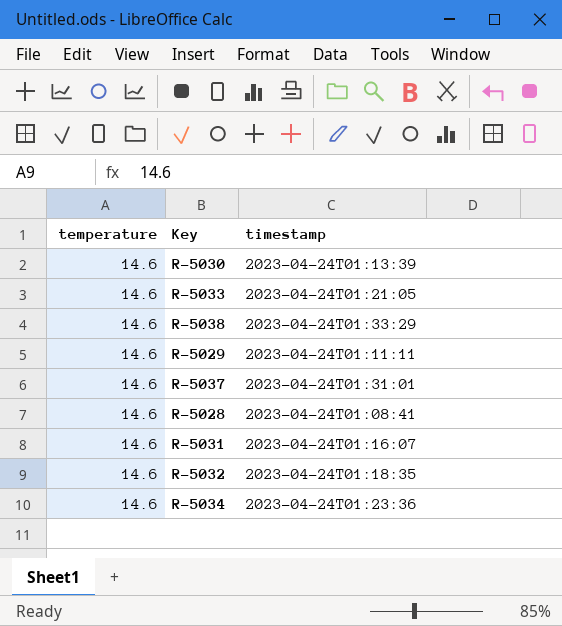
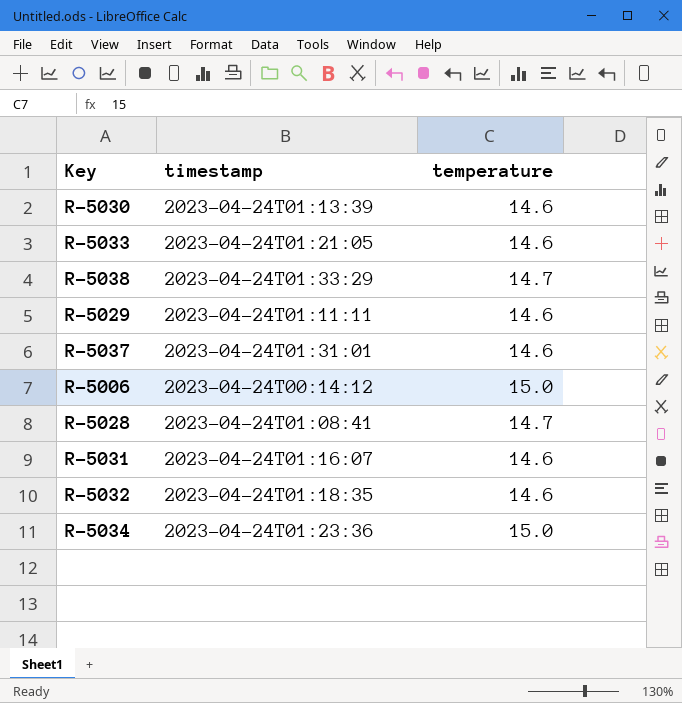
column temperature | position: 1 -> 3
R-5038 | temperature: 14.6 -> 14.7
row R-5006: none -> 2023-04-24T00:14:12 | 15.0
R-5028 | temperature: 14.6 -> 14.7
R-5034 | temperature: 14.6 -> 15.0

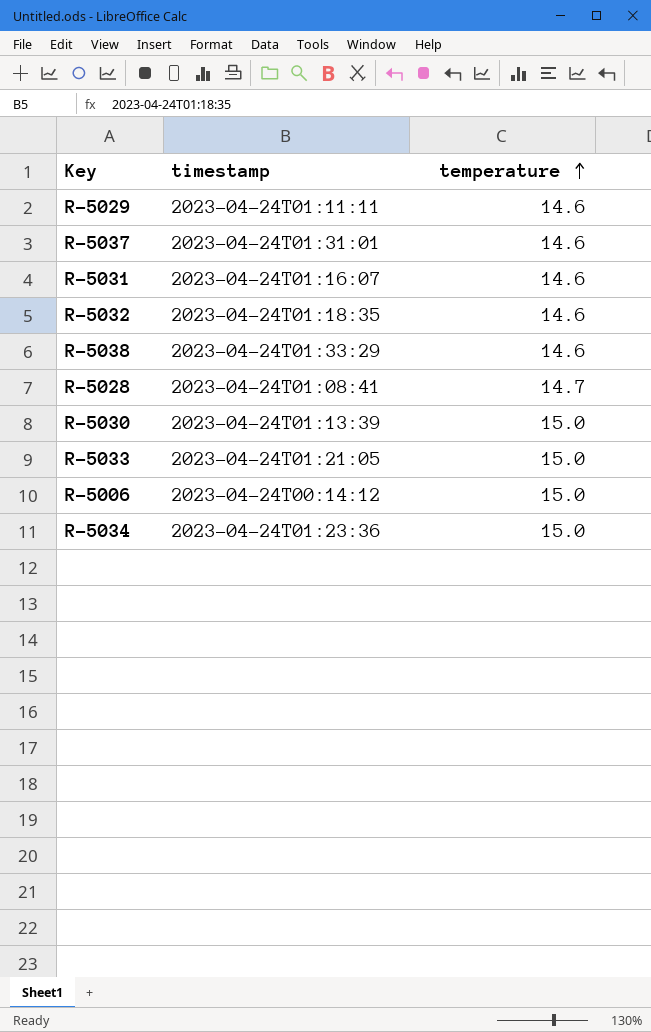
row order: none -> temperature ascending
R-5038 | temperature: 14.7 -> 14.6
R-5030 | temperature: 14.6 -> 15.0
R-5033 | temperature: 14.6 -> 15.0

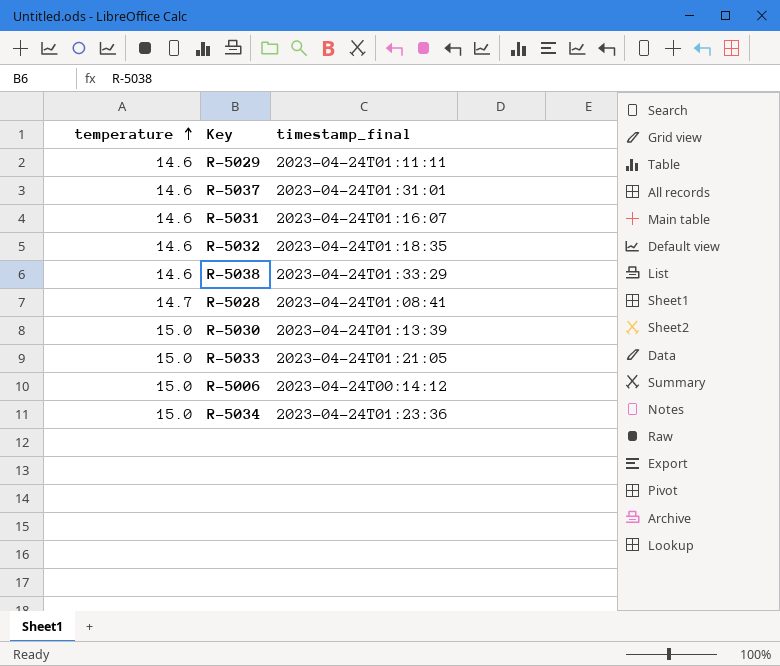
column temperature | position: 3 -> 1
column name: timestamp -> timestamp_final

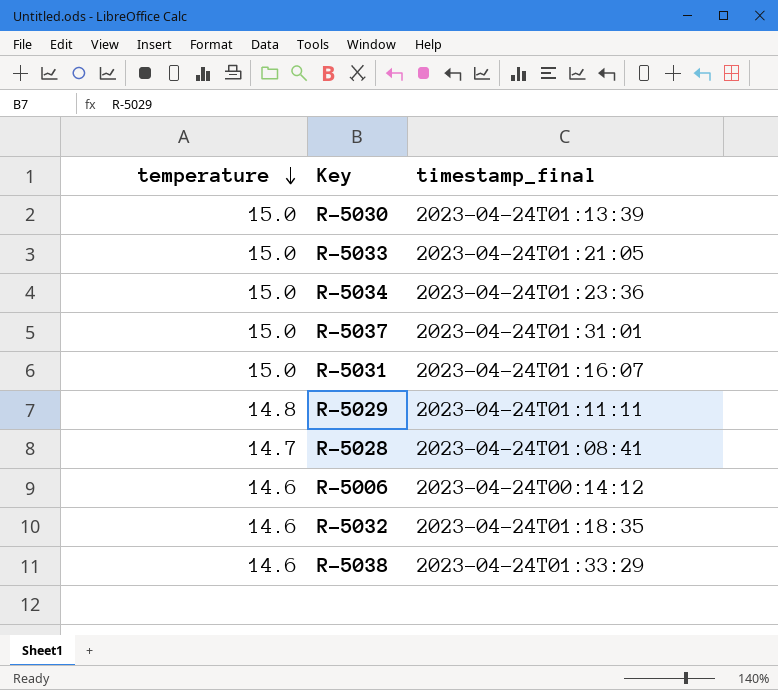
row order: temperature ascending -> temperature descending
R-5037 | temperature: 14.6 -> 15.0
R-5031 | temperature: 14.6 -> 15.0
R-5029 | temperature: 14.6 -> 14.8
R-5006 | temperature: 15.0 -> 14.6

